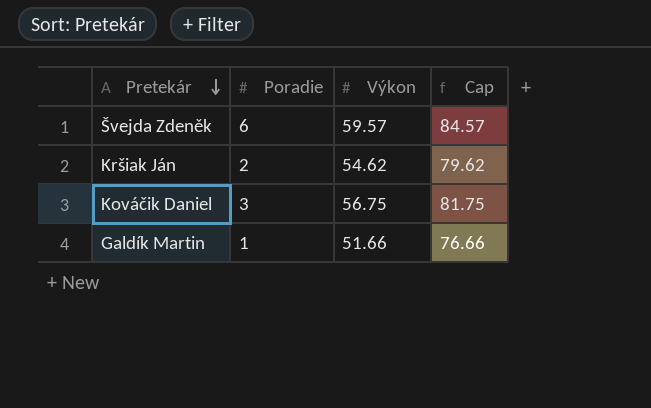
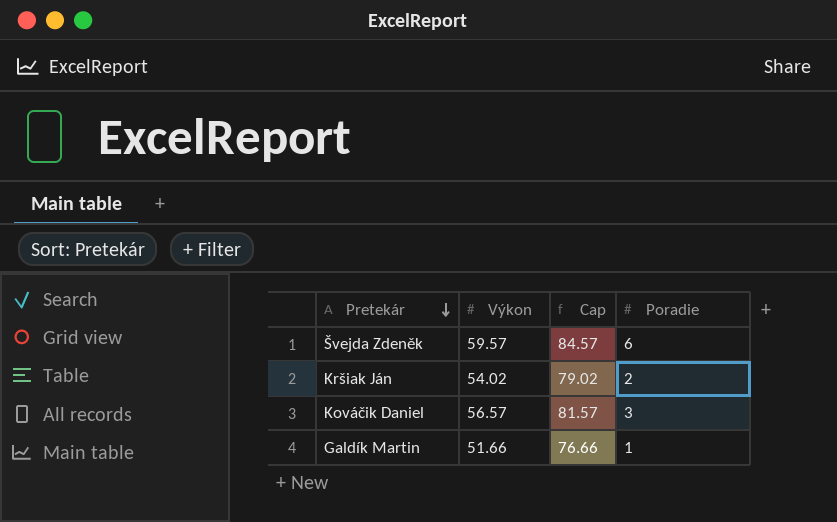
column Poradie | position: 2 -> 4
Kršiak Ján | Výkon: 54.62 -> 54.02
Kršiak Ján | Cap: 79.62 -> 79.02
Kováčik Daniel | Výkon: 56.75 -> 56.57
Kováčik Daniel | Cap: 81.75 -> 81.57

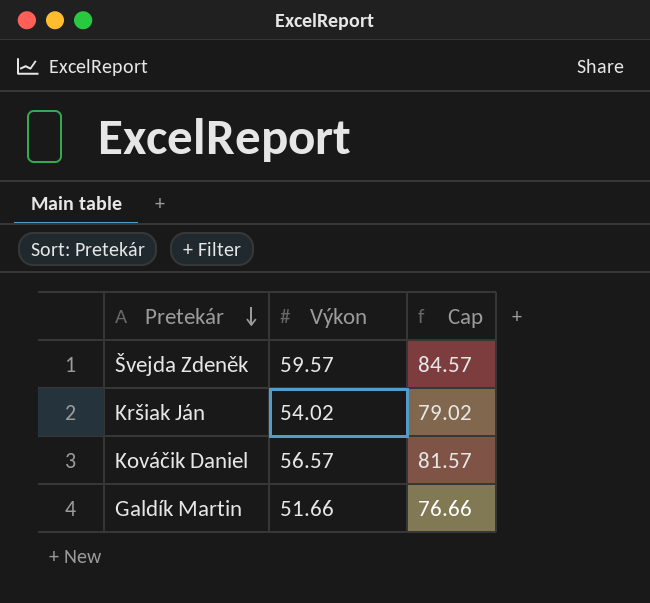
column Poradie | position: 4 -> none

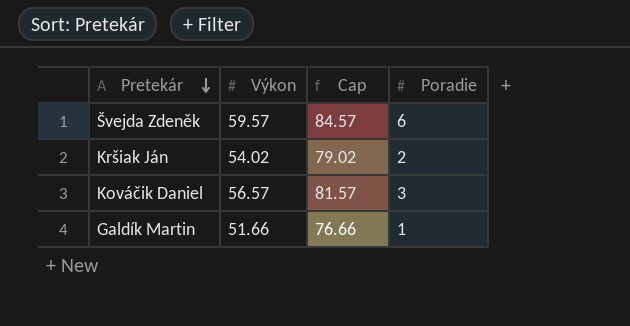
column Poradie | position: none -> 4

